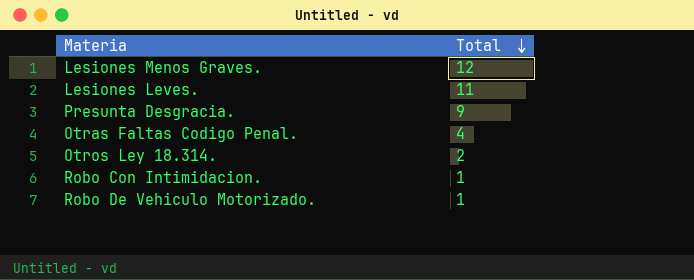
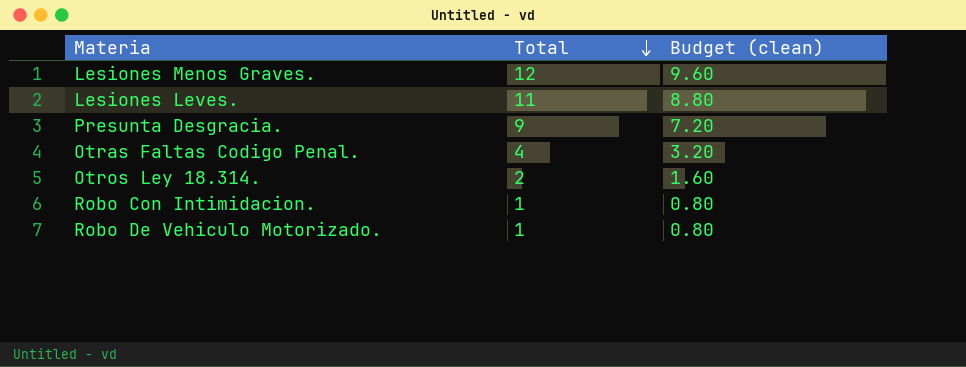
column Budget (clean) | formula: none -> [Total] * 0.8

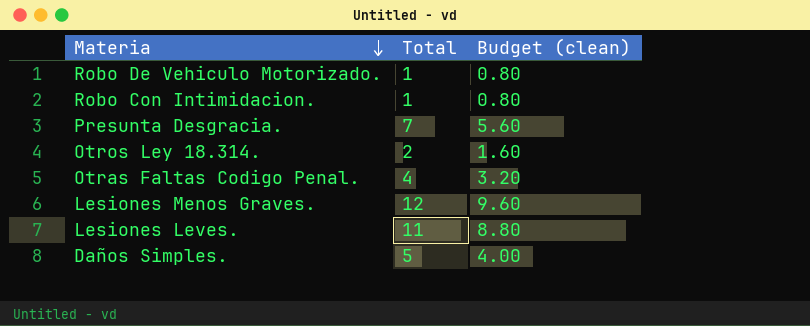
row order: Total descending -> Materia descending
Presunta Desgracia. | Total: 9 -> 7
Presunta Desgracia. | Budget (clean): 7.20 -> 5.60
row Daños Simples.: none -> 5 | 4.00

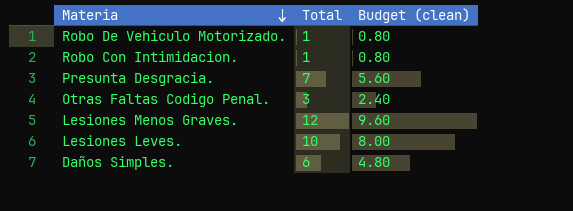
row Otros Ley 18.314.: 2 | 1.60 -> none
Otras Faltas Codigo Penal. | Total: 4 -> 3
Otras Faltas Codigo Penal. | Budget (clean): 3.20 -> 2.40
Lesiones Leves. | Total: 11 -> 10
Lesiones Leves. | Budget (clean): 8.80 -> 8.00
Daños Simples. | Total: 5 -> 6
Daños Simples. | Budget (clean): 4.00 -> 4.80

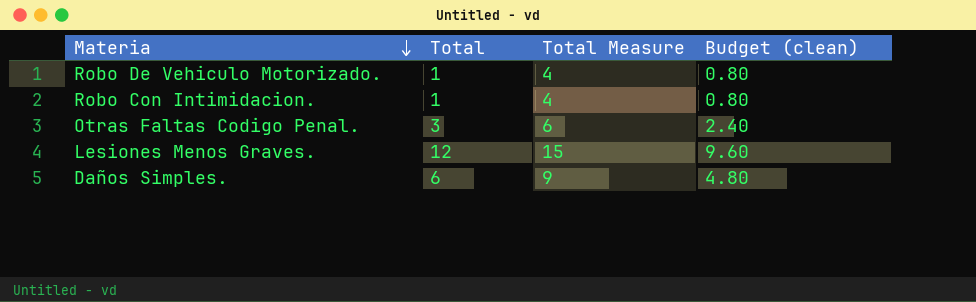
column Total Measure | formula: none -> [Total] + 3
row Presunta Desgracia.: 7 | 5.60 -> none
row Lesiones Leves.: 10 | 8.00 -> none

